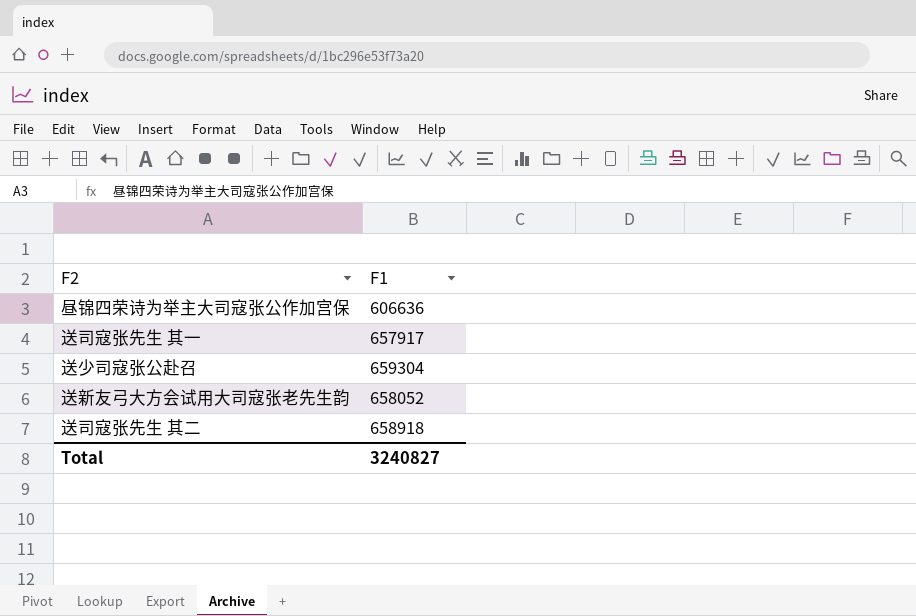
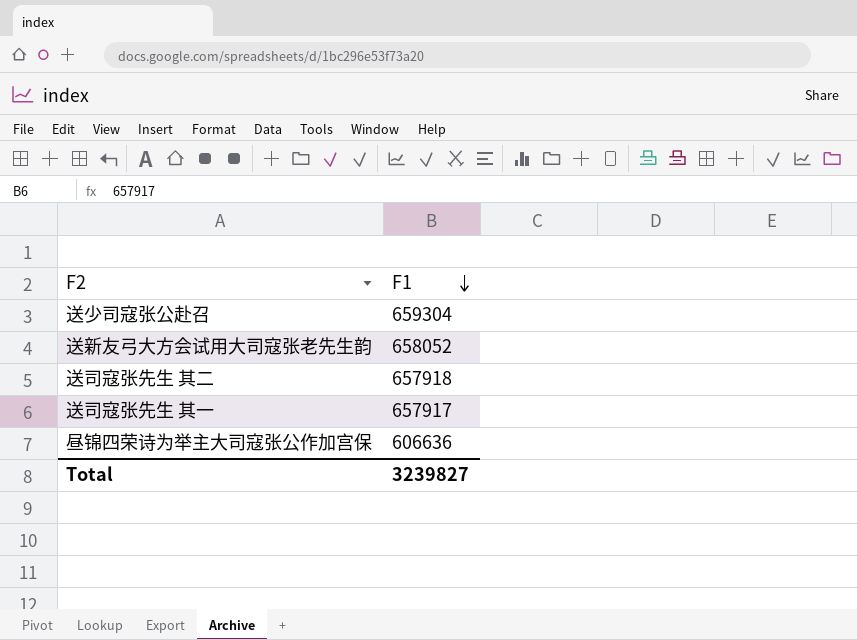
row order: none -> F1 descending
送司寇张先生 其二 | F1: 658918 -> 657918
Total | F1: 3240827 -> 3239827

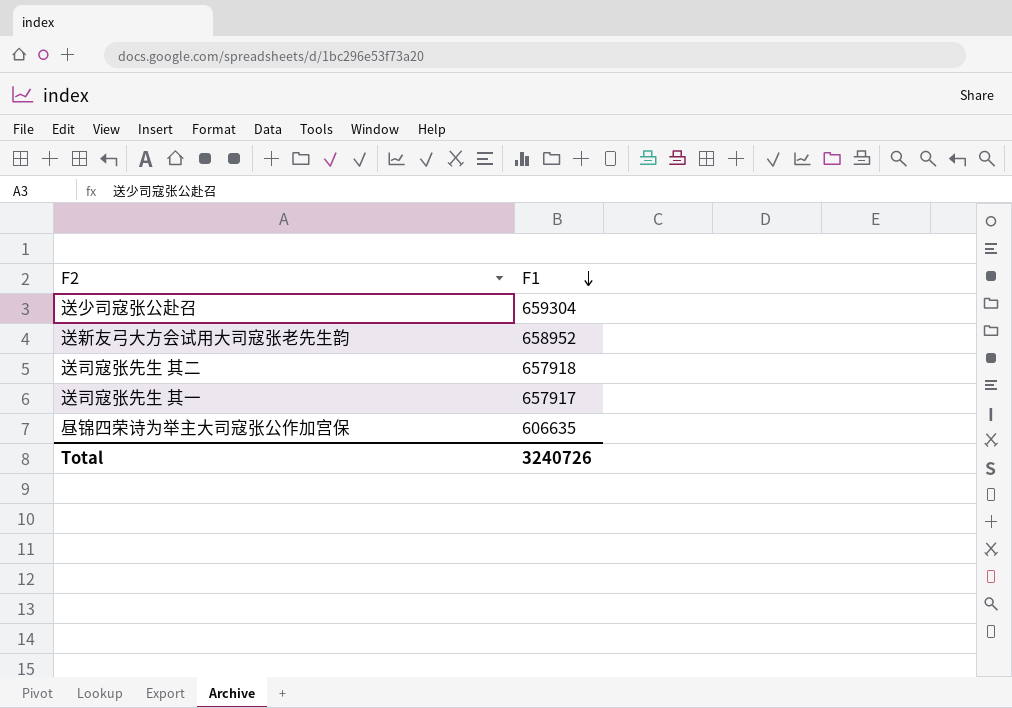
送新友弓大方会试用大司寇张老先生韵 | F1: 658052 -> 658952
昼锦四荣诗为举主大司寇张公作加宫保 | F1: 606636 -> 606635
Total | F1: 3239827 -> 3240726

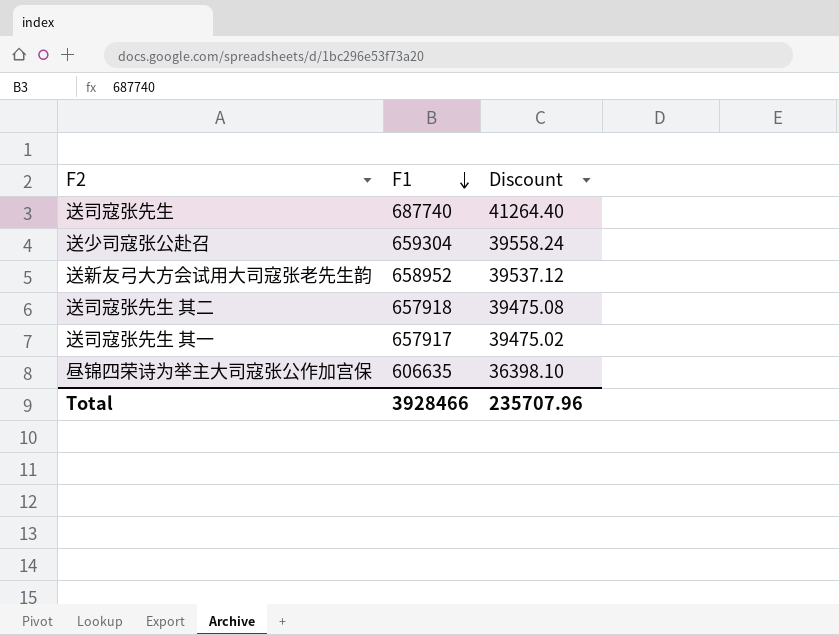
column Discount | formula: none -> [F1] * 0.06
row 送司寇张先生: none -> 687740 | 41264.40
Total | F1: 3240726 -> 3928466

